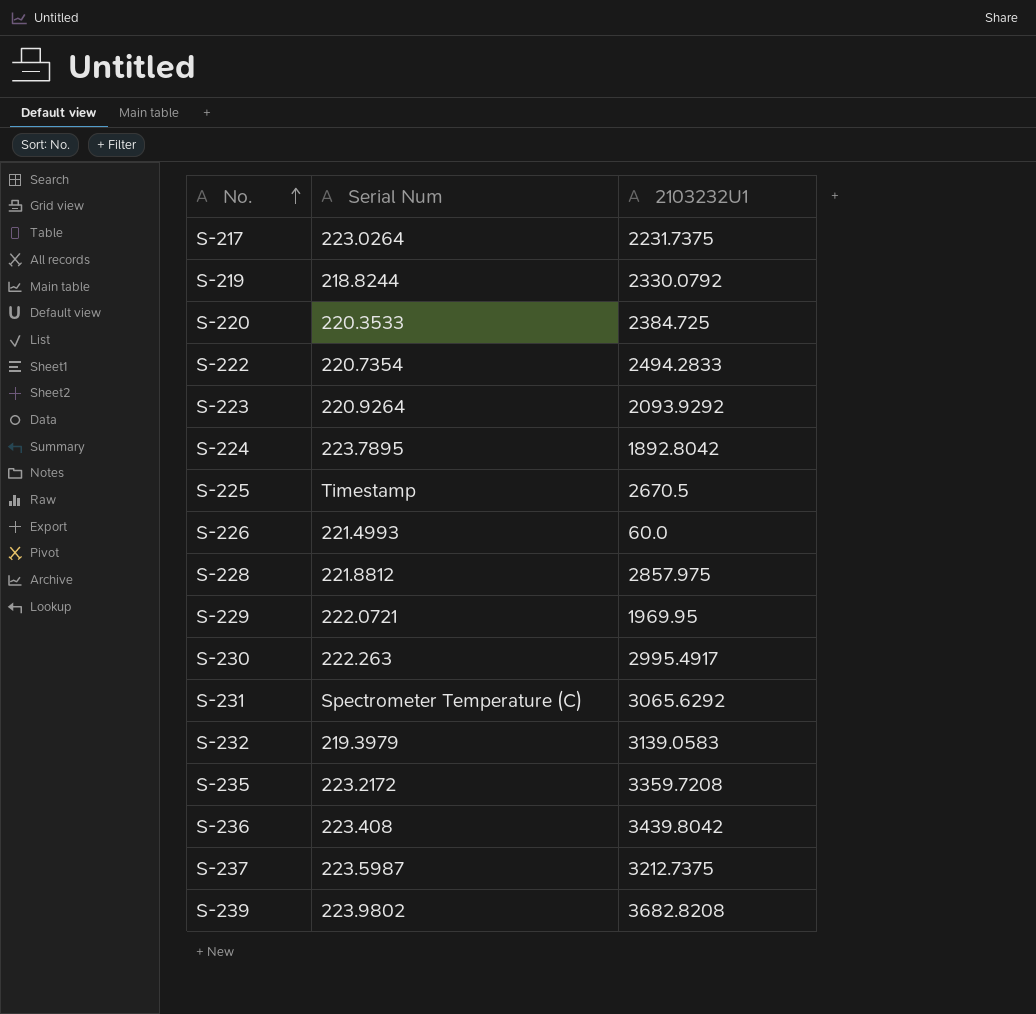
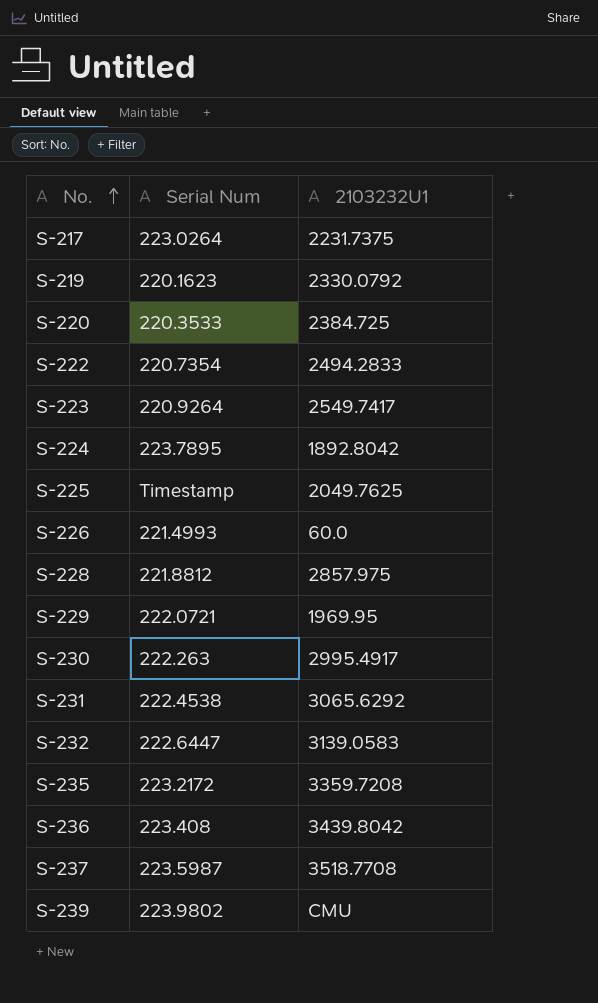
S-219 | Serial Num: 218.8244 -> 220.1623
S-223 | 2103232U1: 2093.9292 -> 2549.7417
S-225 | 2103232U1: 2670.5 -> 2049.7625
S-231 | Serial Num: Spectrometer Temperature (C) -> 222.4538
S-232 | Serial Num: 219.3979 -> 222.6447
S-237 | 2103232U1: 3212.7375 -> 3518.7708
S-239 | 2103232U1: 3682.8208 -> CMU

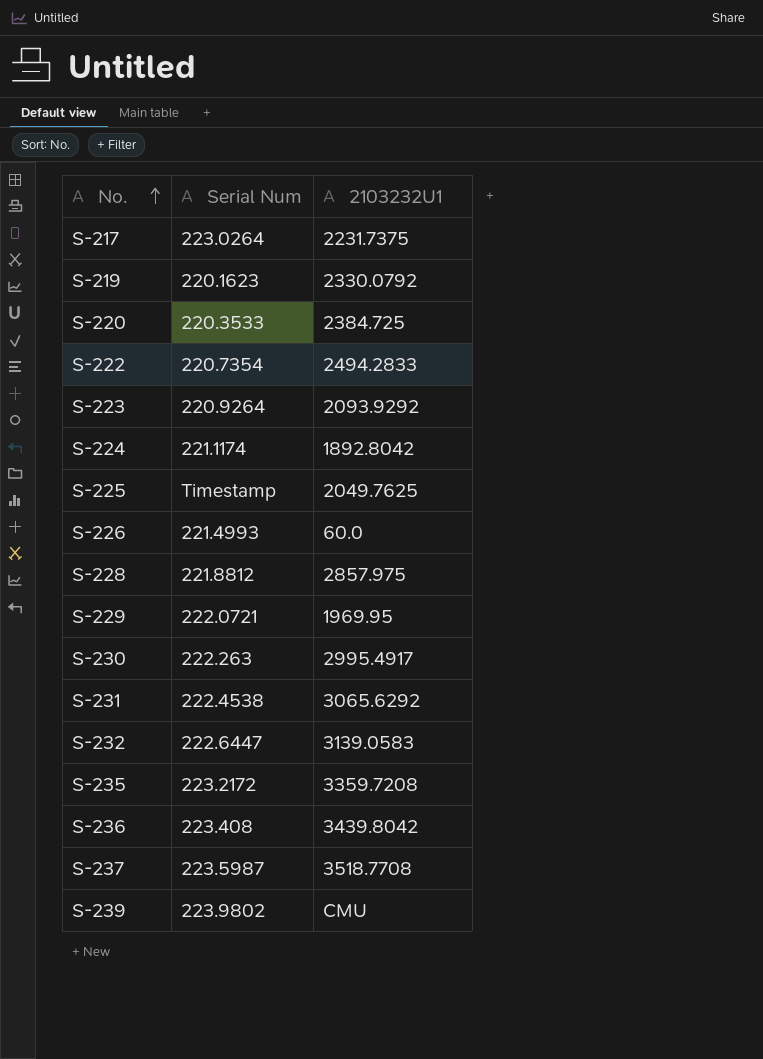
S-223 | 2103232U1: 2549.7417 -> 2093.9292
S-224 | Serial Num: 223.7895 -> 221.1174

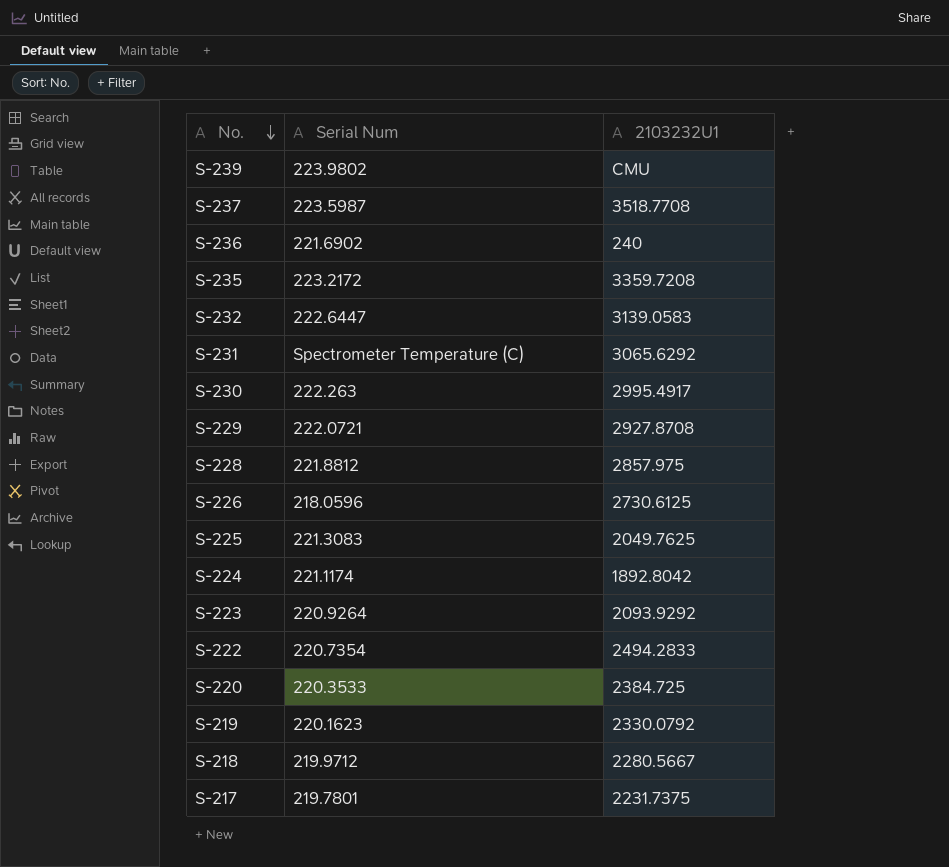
row order: No. ascending -> No. descending
S-236 | Serial Num: 223.408 -> 221.6902
S-236 | 2103232U1: 3439.8042 -> 240
S-231 | Serial Num: 222.4538 -> Spectrometer Temperature (C)
S-229 | 2103232U1: 1969.95 -> 2927.8708
S-226 | Serial Num: 221.4993 -> 218.0596
S-226 | 2103232U1: 60.0 -> 2730.6125
S-225 | Serial Num: Timestamp -> 221.3083
row S-218: none -> 219.9712 | 2280.5667
S-217 | Serial Num: 223.0264 -> 219.7801

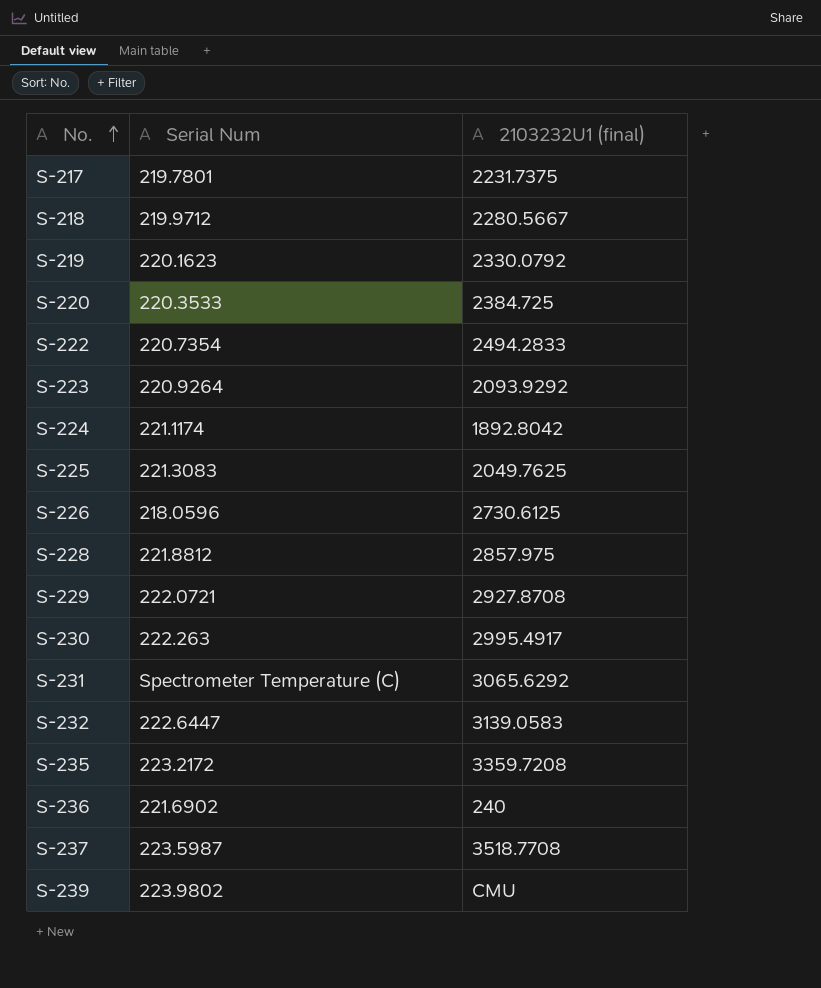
row order: No. descending -> No. ascending
column name: 2103232U1 -> 2103232U1 (final)

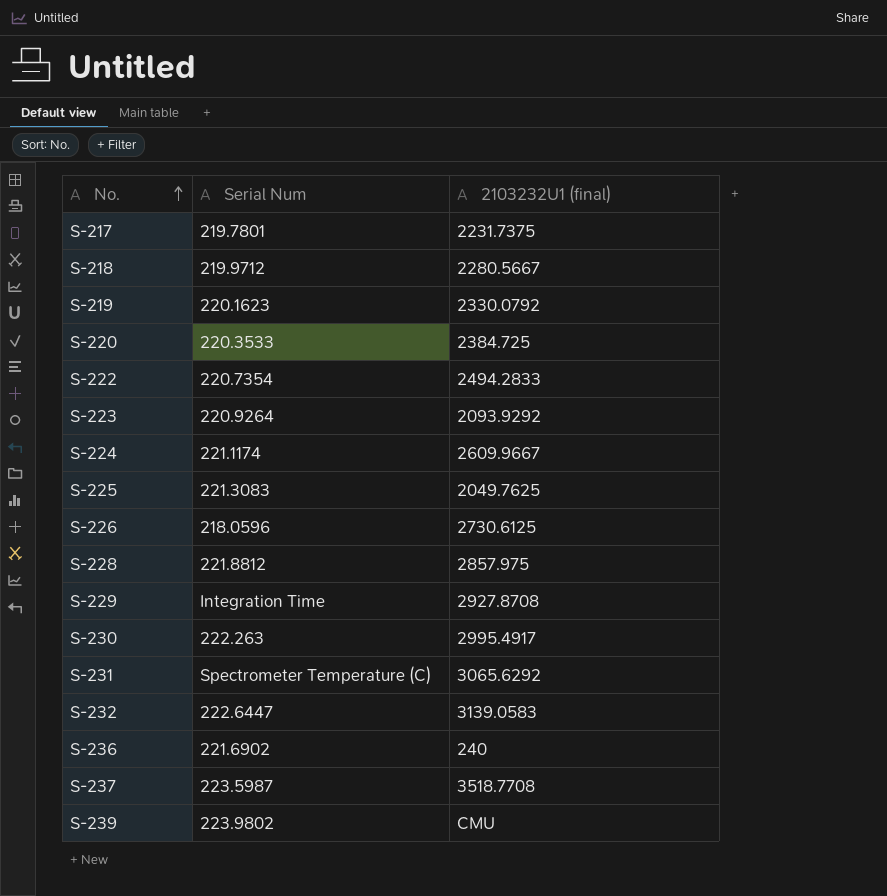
row S-235: 223.2172 | 3359.7208 -> none
S-224 | 2103232U1 (final): 1892.8042 -> 2609.9667
S-229 | Serial Num: 222.0721 -> Integration Time

